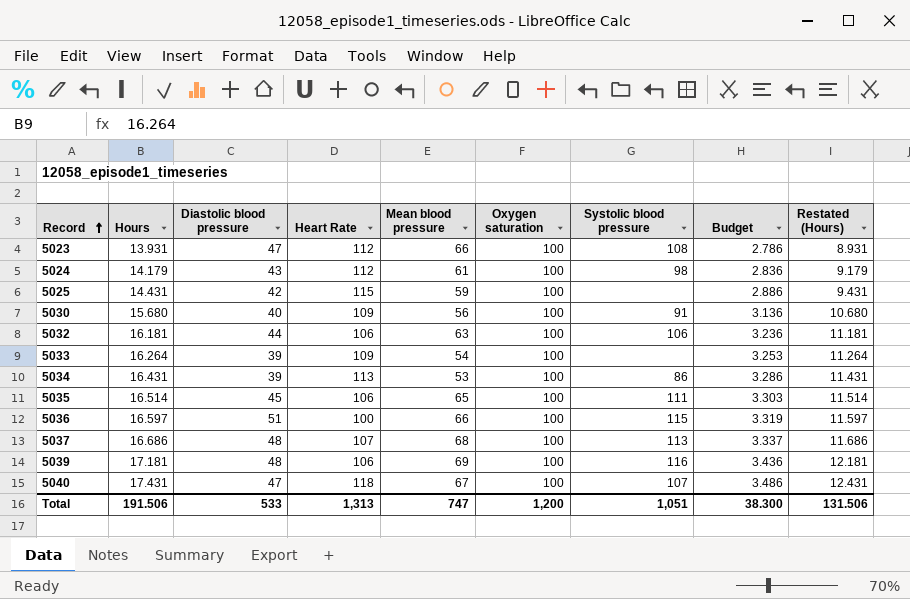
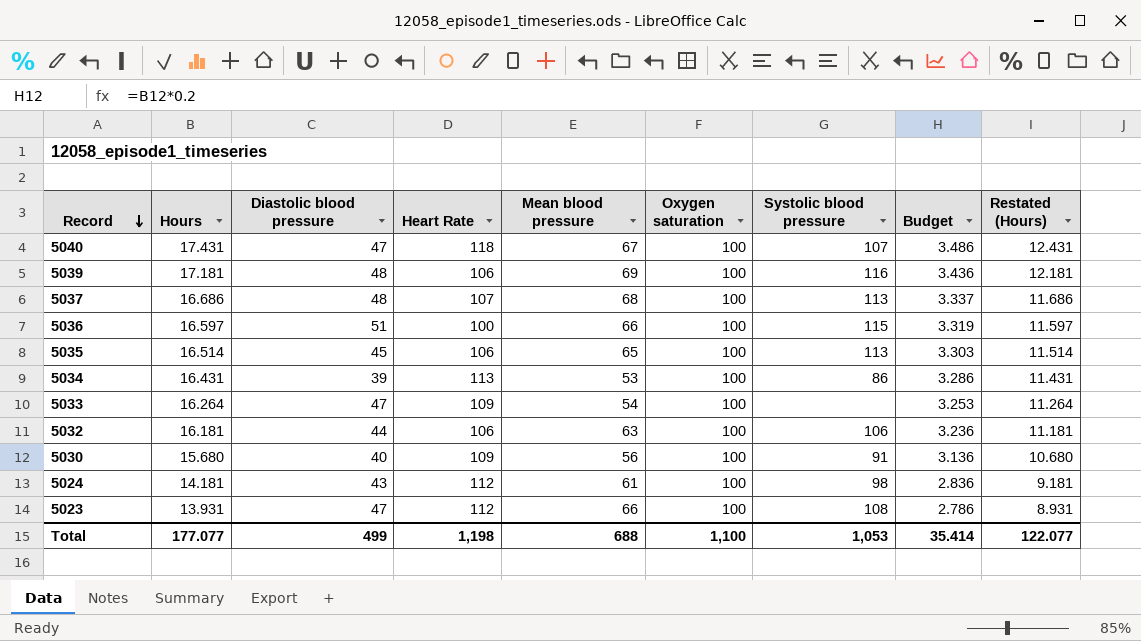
row order: Record ascending -> Record descending
row 5025: 14.431 | 42 | 115 | 59 | 100 | none | 2.886 | 9.431 -> none
5035 | Systolic blood pressure: 111 -> 113
5033 | Diastolic blood pressure: 39 -> 47
5024 | Hours: 14.179 -> 14.181
5024 | Restated (Hours): 9.179 -> 9.181
Total | Hours: 191.506 -> 177.077
Total | Diastolic blood pressure: 533 -> 499
Total | Heart Rate: 1,313 -> 1,198
Total | Mean blood pressure: 747 -> 688
Total | Oxygen saturation: 1,200 -> 1,100
Total | Systolic blood pressure: 1,051 -> 1,053
Total | Budget: 38.300 -> 35.414
Total | Restated (Hours): 131.506 -> 122.077

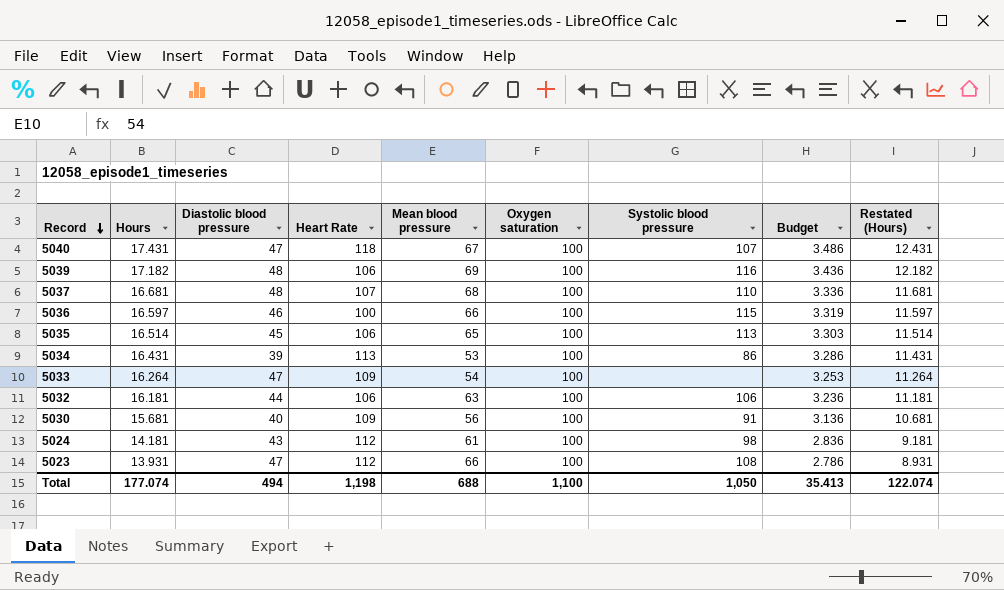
5039 | Hours: 17.181 -> 17.182
5039 | Restated (Hours): 12.181 -> 12.182
5037 | Hours: 16.686 -> 16.681
5037 | Systolic blood pressure: 113 -> 110
5037 | Budget: 3.337 -> 3.336
5037 | Restated (Hours): 11.686 -> 11.681
5036 | Diastolic blood pressure: 51 -> 46
5030 | Hours: 15.680 -> 15.681
5030 | Restated (Hours): 10.680 -> 10.681
Total | Hours: 177.077 -> 177.074
Total | Diastolic blood pressure: 499 -> 494
Total | Systolic blood pressure: 1,053 -> 1,050
Total | Budget: 35.414 -> 35.413
Total | Restated (Hours): 122.077 -> 122.074

